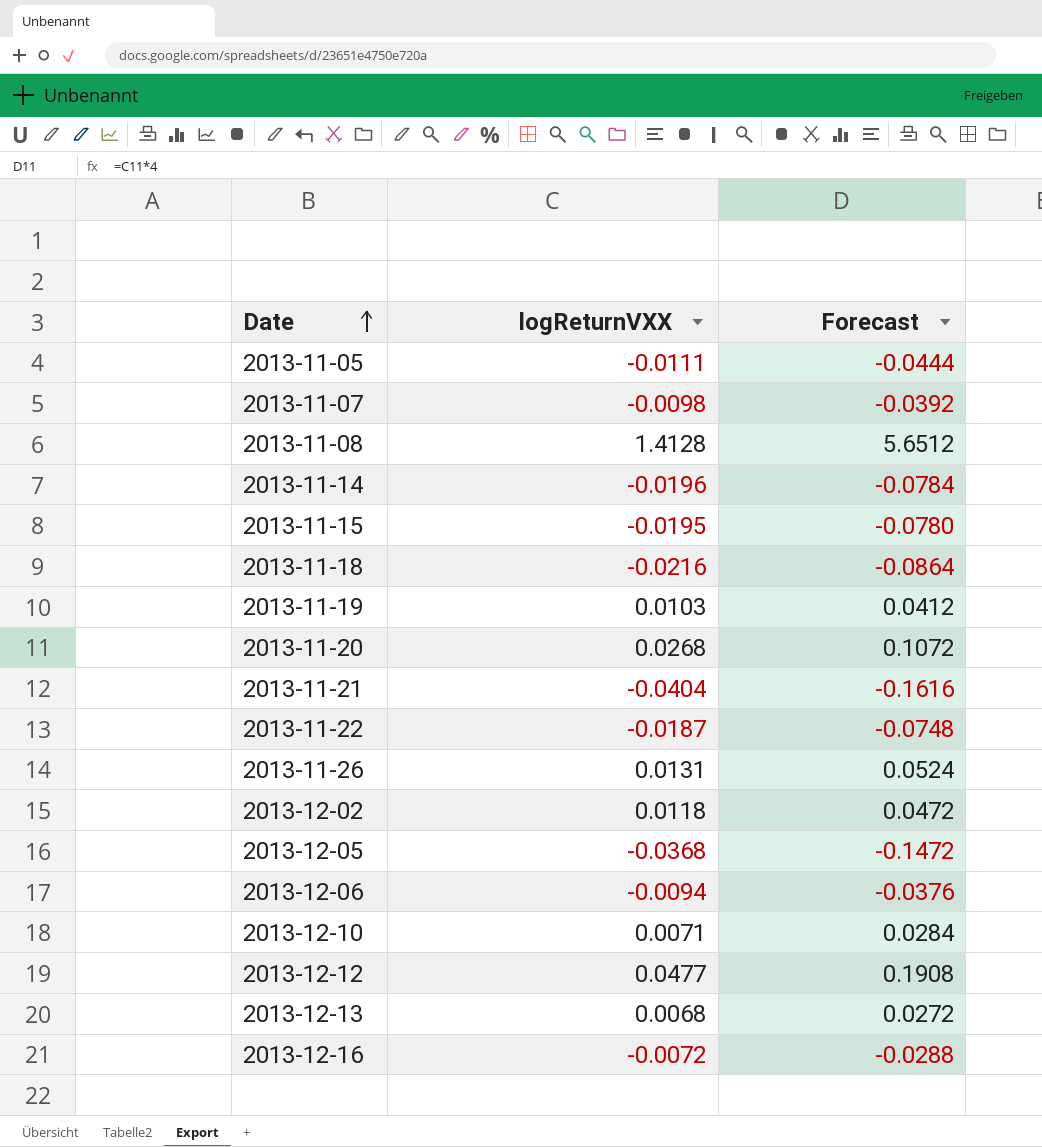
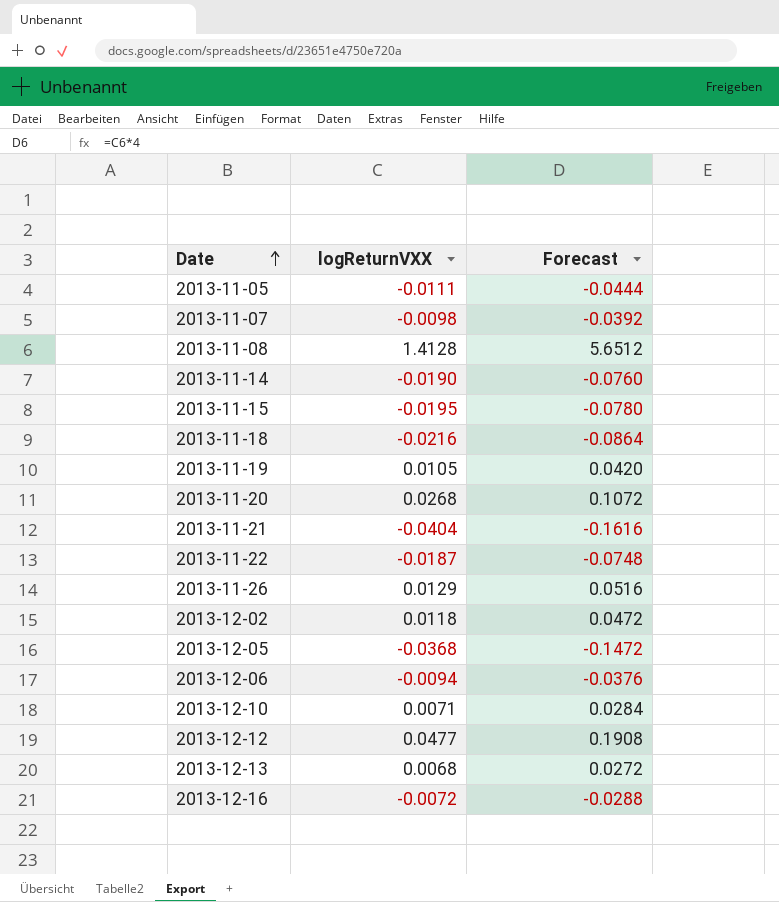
2013-11-14 | logReturnVXX: -0.0196 -> -0.0190
2013-11-14 | Forecast: -0.0784 -> -0.0760
2013-11-19 | logReturnVXX: 0.0103 -> 0.0105
2013-11-19 | Forecast: 0.0412 -> 0.0420
2013-11-26 | logReturnVXX: 0.0131 -> 0.0129
2013-11-26 | Forecast: 0.0524 -> 0.0516

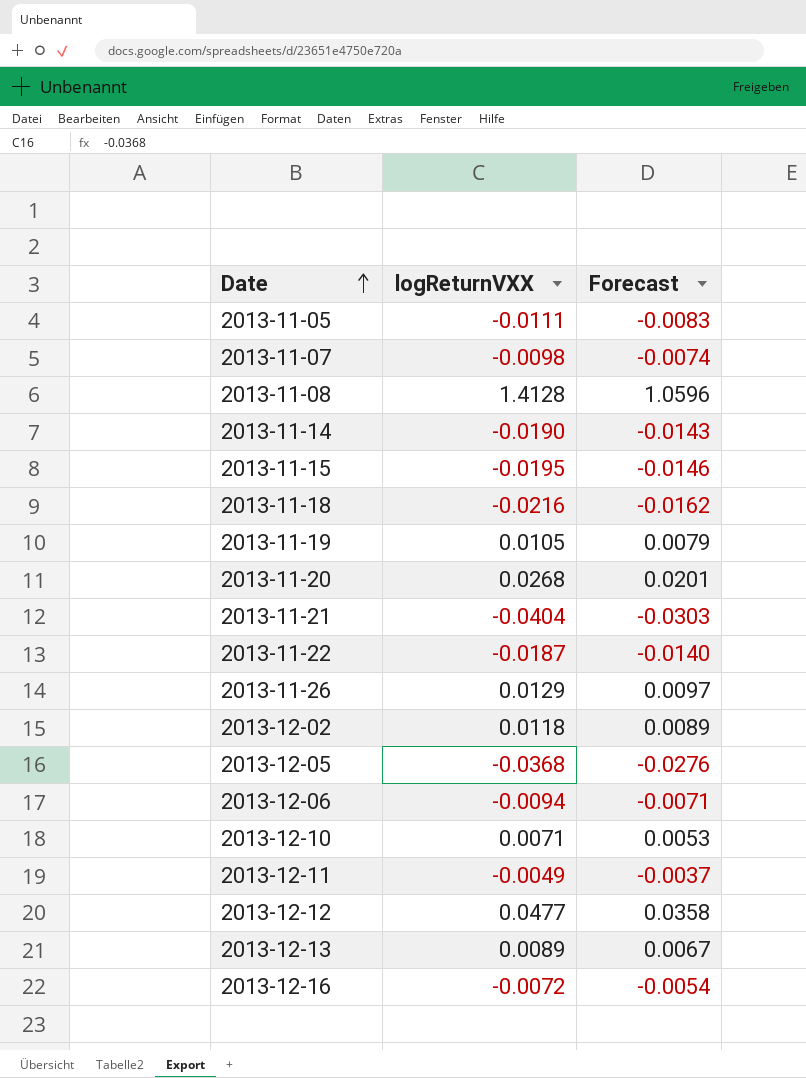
column Forecast | formula: [logReturnVXX] * 4 -> [logReturnVXX] * 0.75
row 2013-12-11: none -> -0.0049 | -0.0037
2013-12-13 | logReturnVXX: 0.0068 -> 0.0089

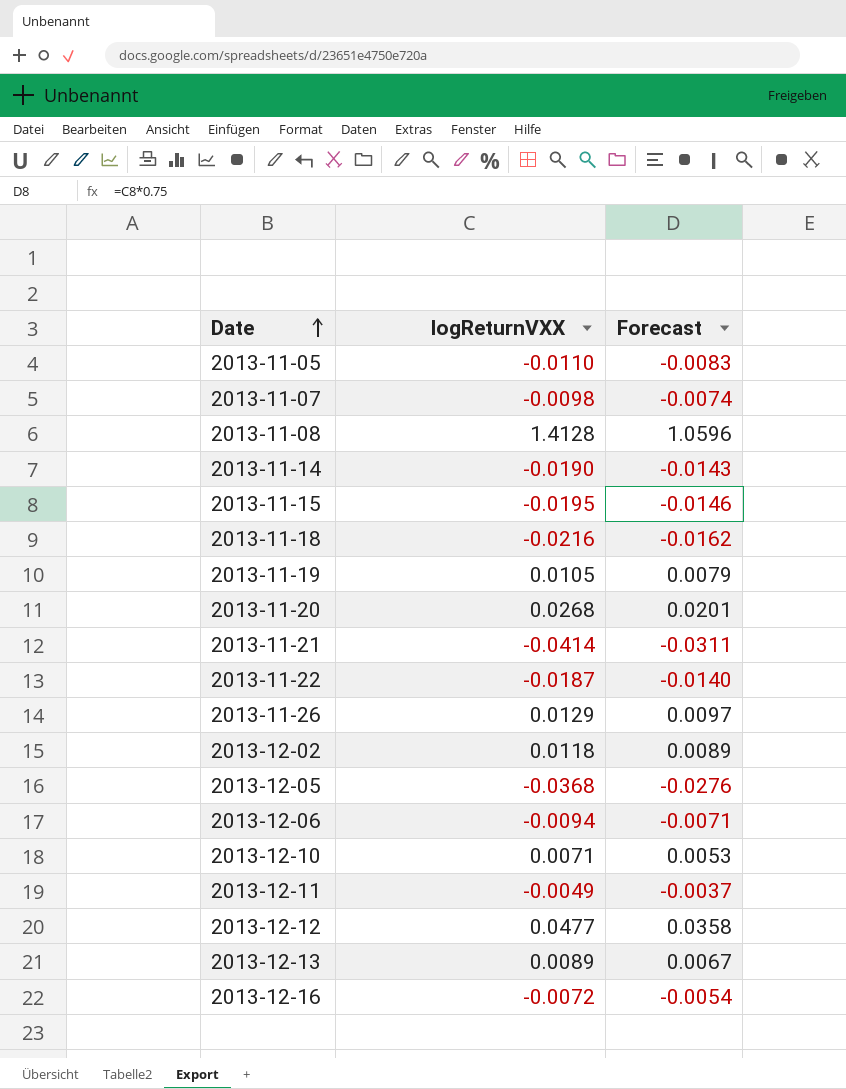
2013-11-05 | logReturnVXX: -0.0111 -> -0.0110
2013-11-21 | logReturnVXX: -0.0404 -> -0.0414
2013-11-21 | Forecast: -0.0303 -> -0.0311

